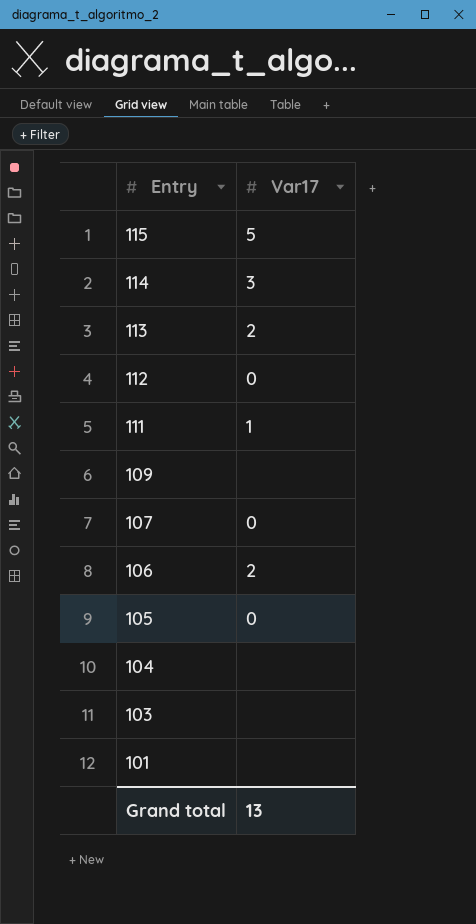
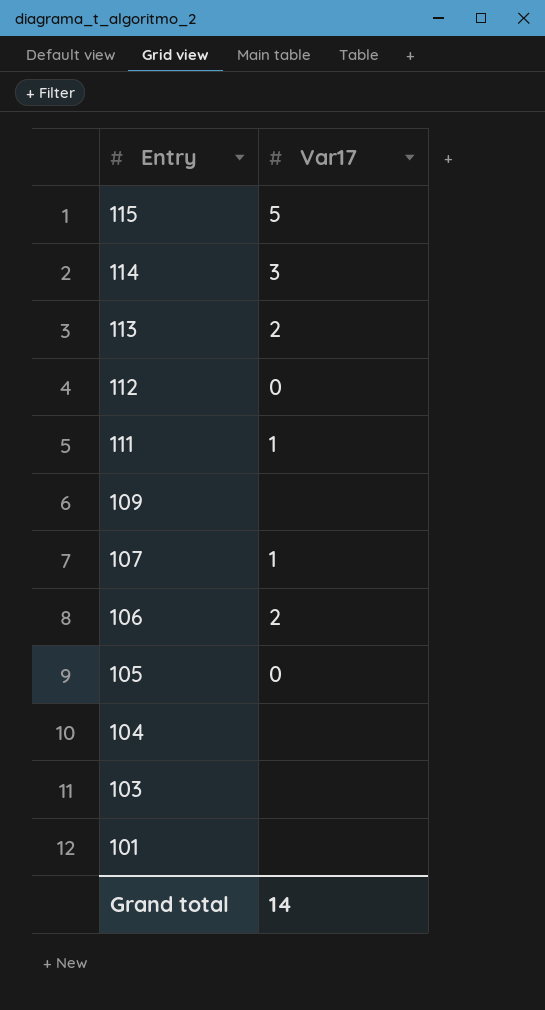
107 | Var17: 0 -> 1
Grand total | Var17: 13 -> 14

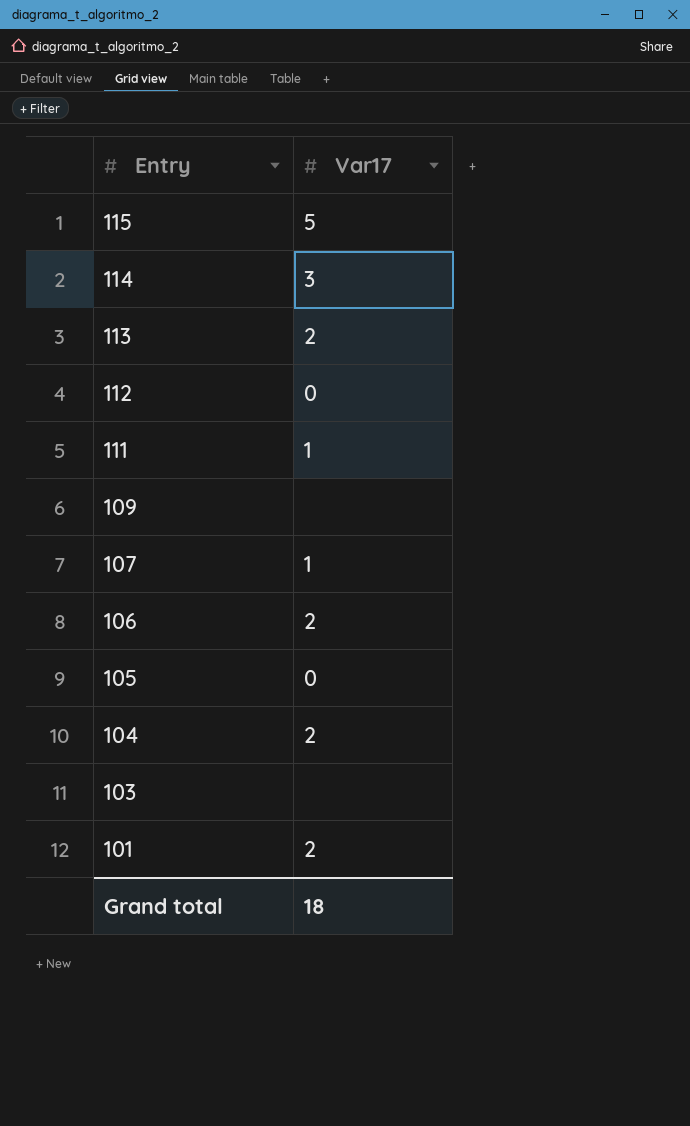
104 | Var17: none -> 2
101 | Var17: none -> 2
Grand total | Var17: 14 -> 18

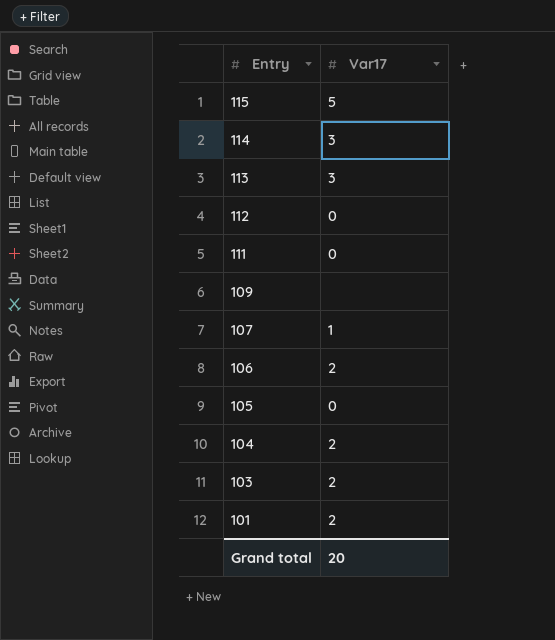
113 | Var17: 2 -> 3
111 | Var17: 1 -> 0
103 | Var17: none -> 2
Grand total | Var17: 18 -> 20

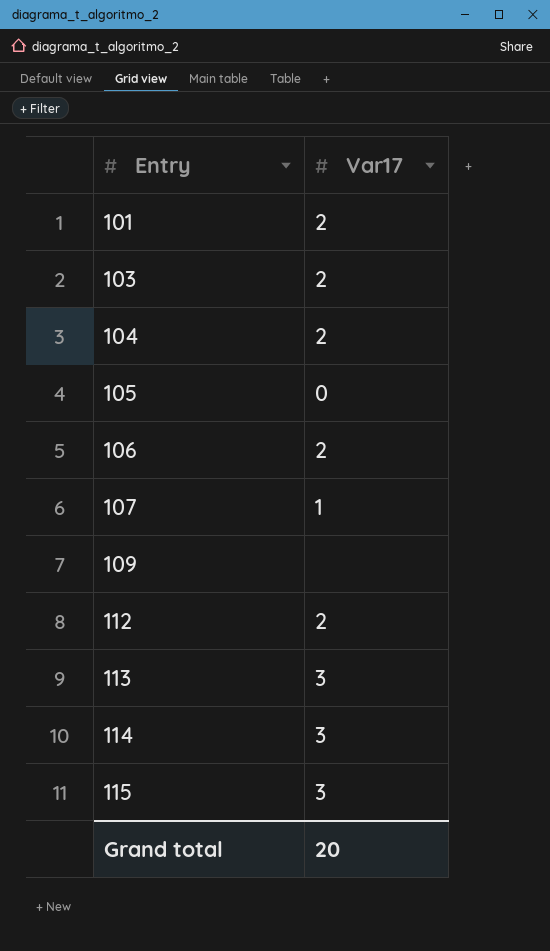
row order: Entry descending -> Entry ascending
row 111: 0 -> none
112 | Var17: 0 -> 2
115 | Var17: 5 -> 3

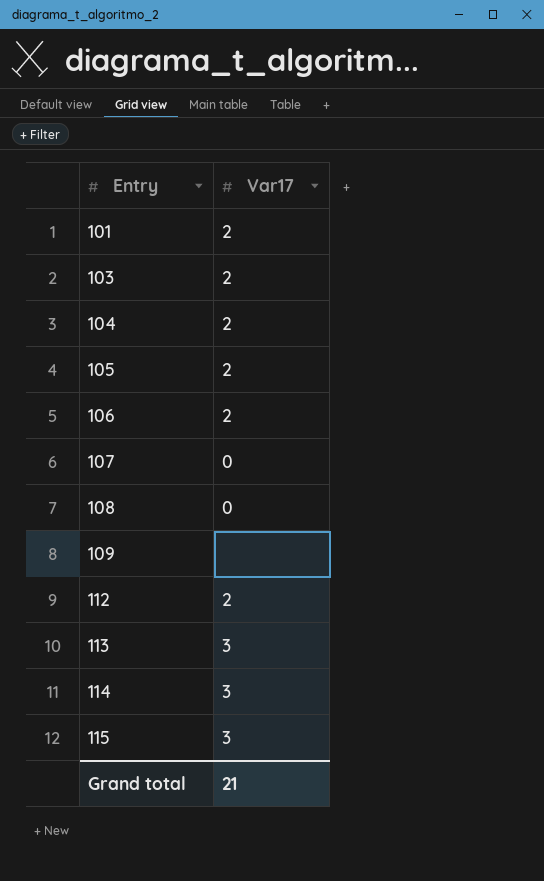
105 | Var17: 0 -> 2
107 | Var17: 1 -> 0
row 108: none -> 0
Grand total | Var17: 20 -> 21

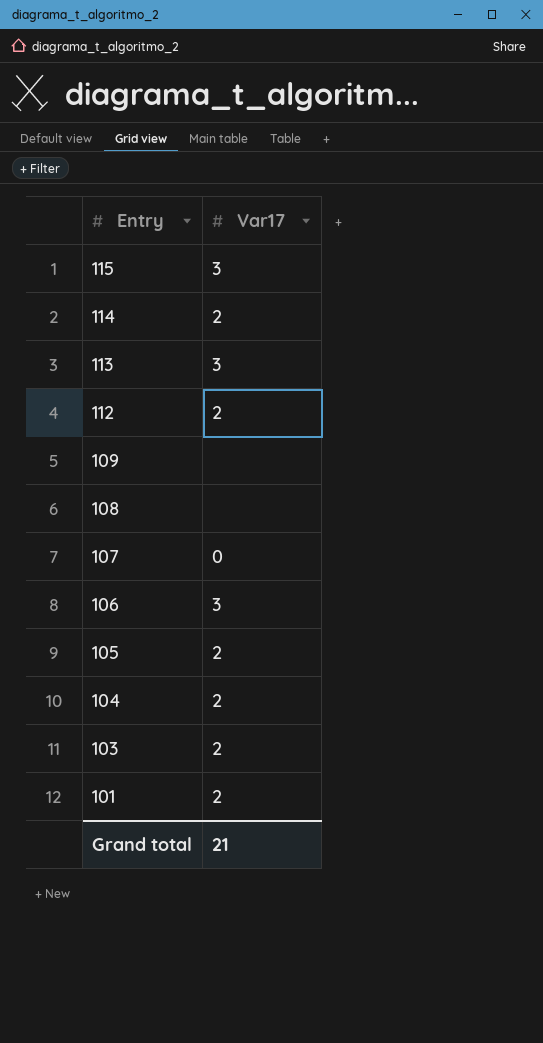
row order: Entry ascending -> Entry descending
114 | Var17: 3 -> 2
108 | Var17: 0 -> none
106 | Var17: 2 -> 3

